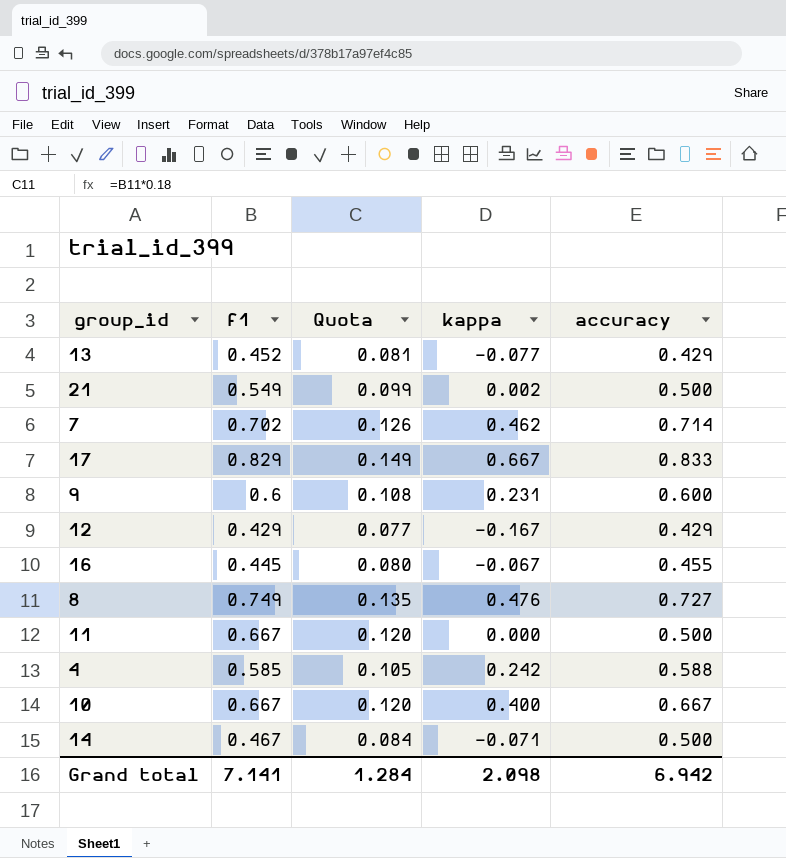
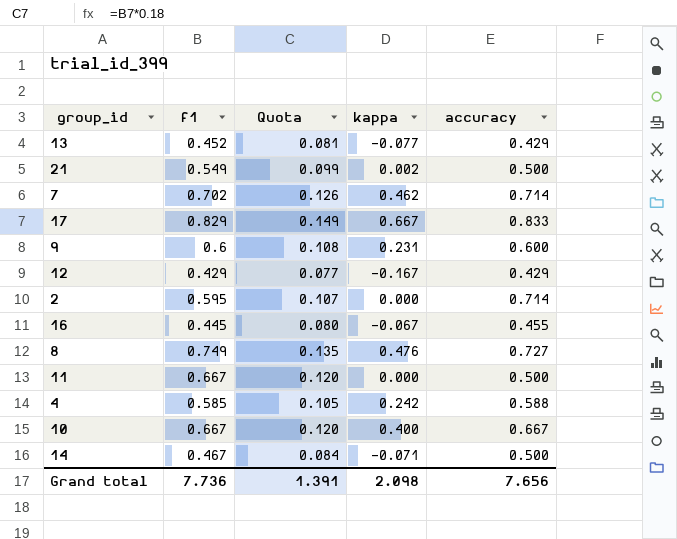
row 2: none -> 0.595 | 0.107 | 0.000 | 0.714
Grand total | f1: 7.141 -> 7.736
Grand total | Quota: 1.284 -> 1.391
Grand total | accuracy: 6.942 -> 7.656

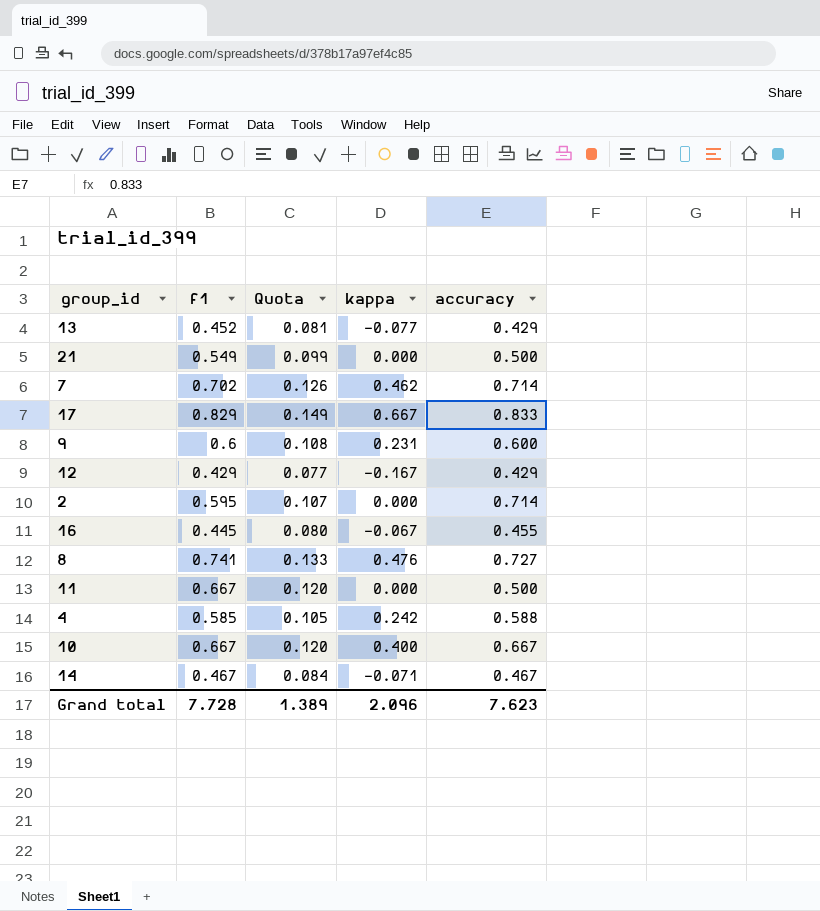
21 | kappa: 0.002 -> 0.000
8 | f1: 0.749 -> 0.741
8 | Quota: 0.135 -> 0.133
14 | accuracy: 0.500 -> 0.467
Grand total | f1: 7.736 -> 7.728
Grand total | Quota: 1.391 -> 1.389
Grand total | kappa: 2.098 -> 2.096
Grand total | accuracy: 7.656 -> 7.623

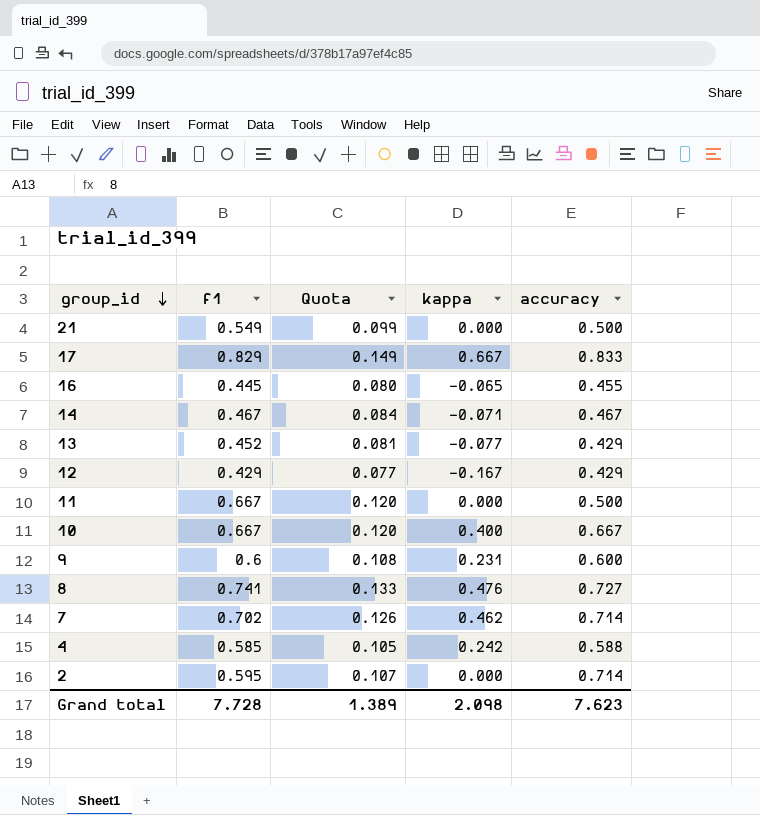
row order: none -> group_id descending
16 | kappa: -0.067 -> -0.065
Grand total | kappa: 2.096 -> 2.098

